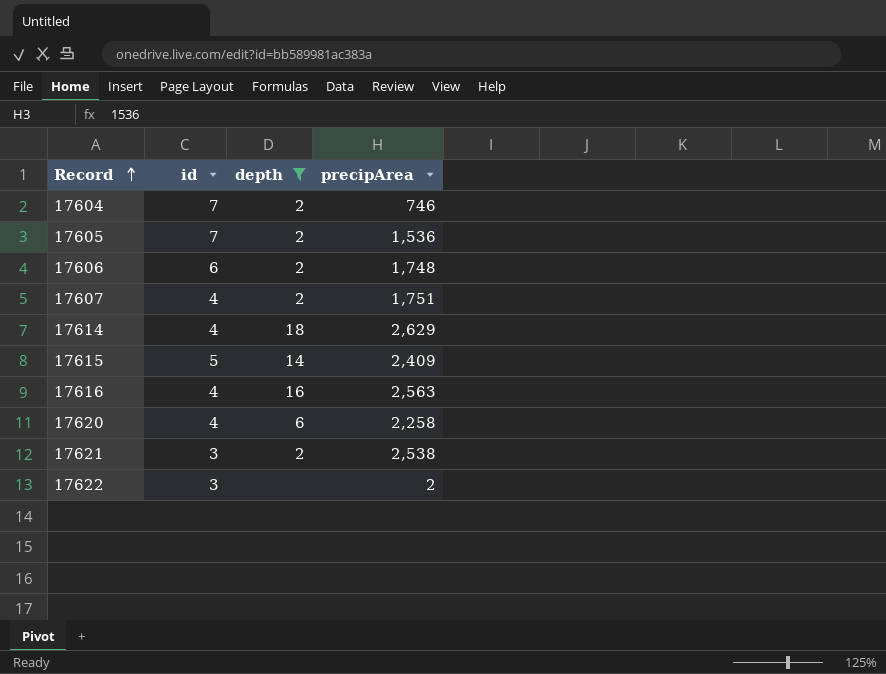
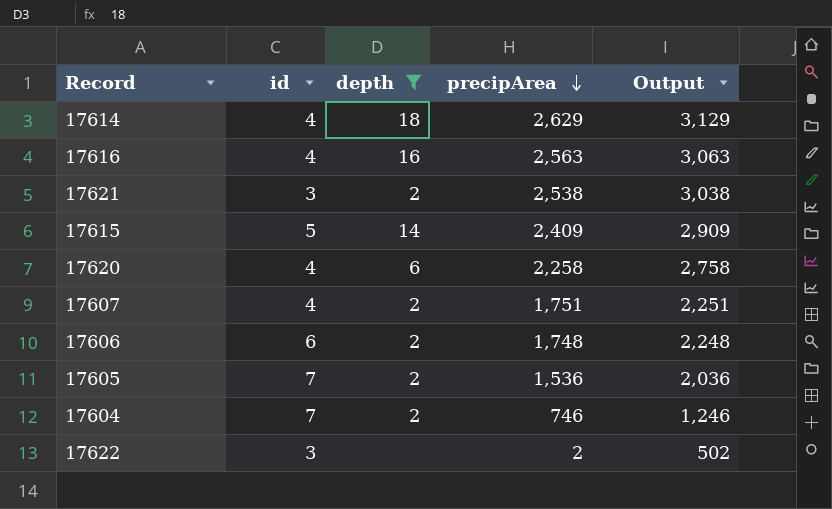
row order: Record ascending -> precipArea descending
column Output | formula: none -> [precipArea] + 500

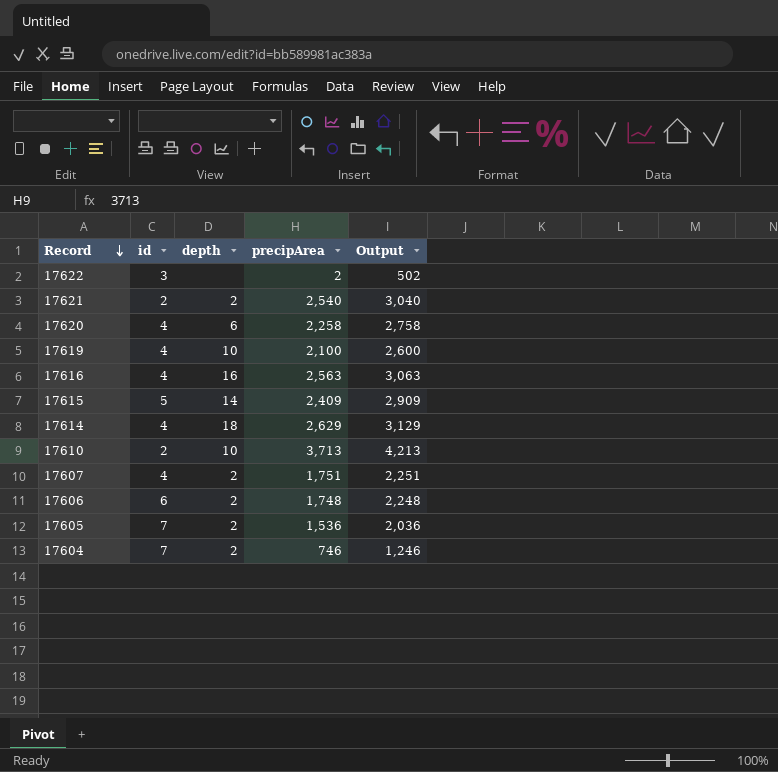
filter: depth != 10 -> none
row order: precipArea descending -> Record descending
17621 | id: 3 -> 2
17621 | precipArea: 2,538 -> 2,540
17621 | Output: 3,038 -> 3,040

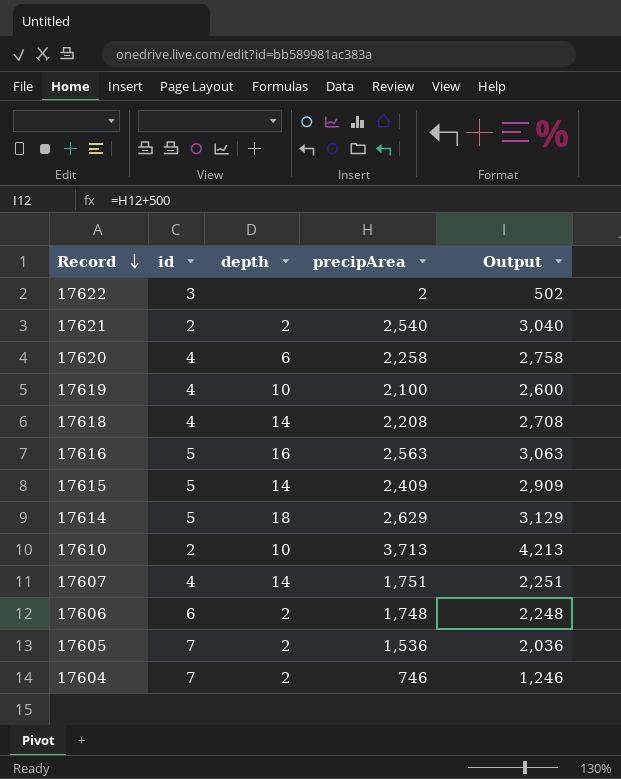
row 17618: none -> 4 | 14 | 2,208 | 2,708
17616 | id: 4 -> 5
17614 | id: 4 -> 5
17607 | depth: 2 -> 14

